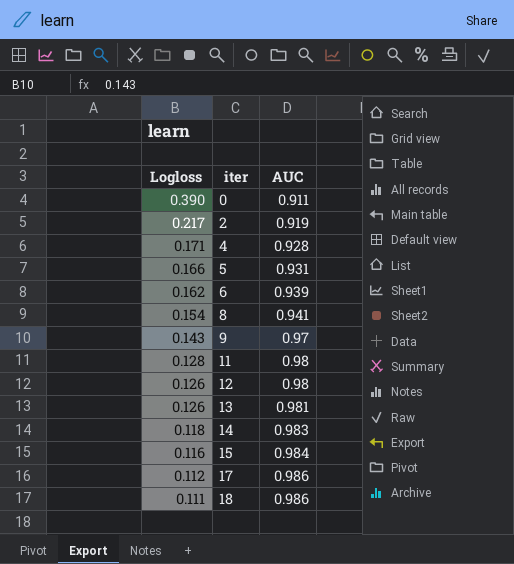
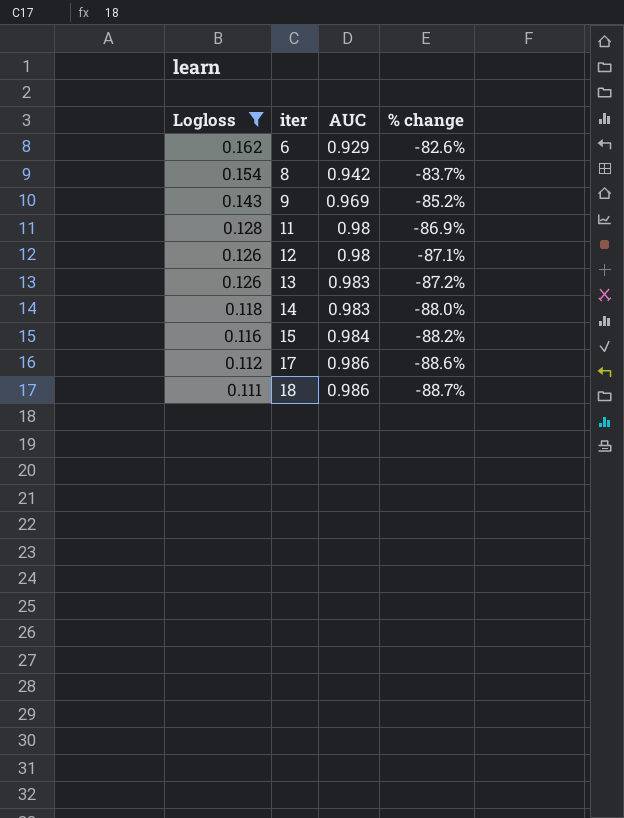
filter: none -> Logloss <= 0.162
column % change | formula: none -> ([Logloss] - [AUC]) / [AUC]
6 | AUC: 0.939 -> 0.929
8 | AUC: 0.941 -> 0.942
9 | AUC: 0.97 -> 0.969
13 | AUC: 0.981 -> 0.983

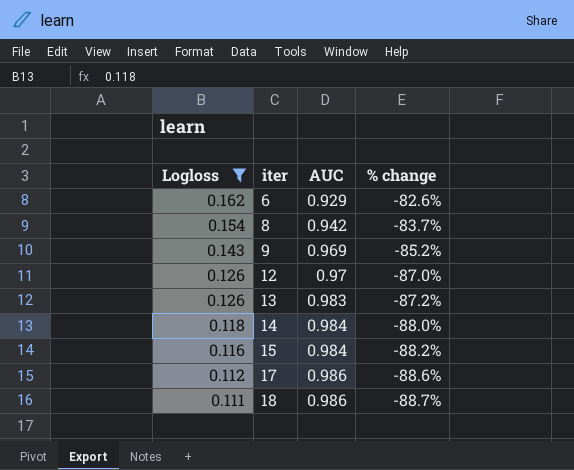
row 11: 0.128 | 0.98 | -86.9% -> none
12 | AUC: 0.98 -> 0.97
12 | % change: -87.1% -> -87.0%
14 | AUC: 0.983 -> 0.984

